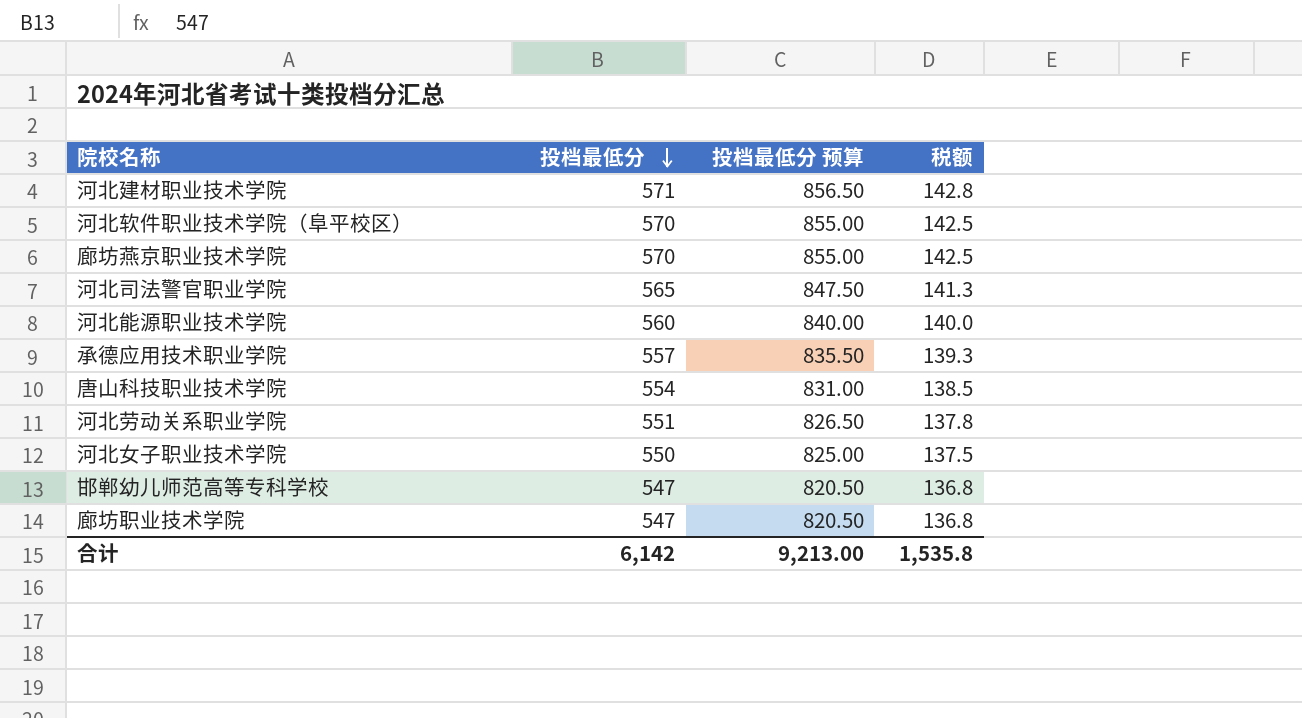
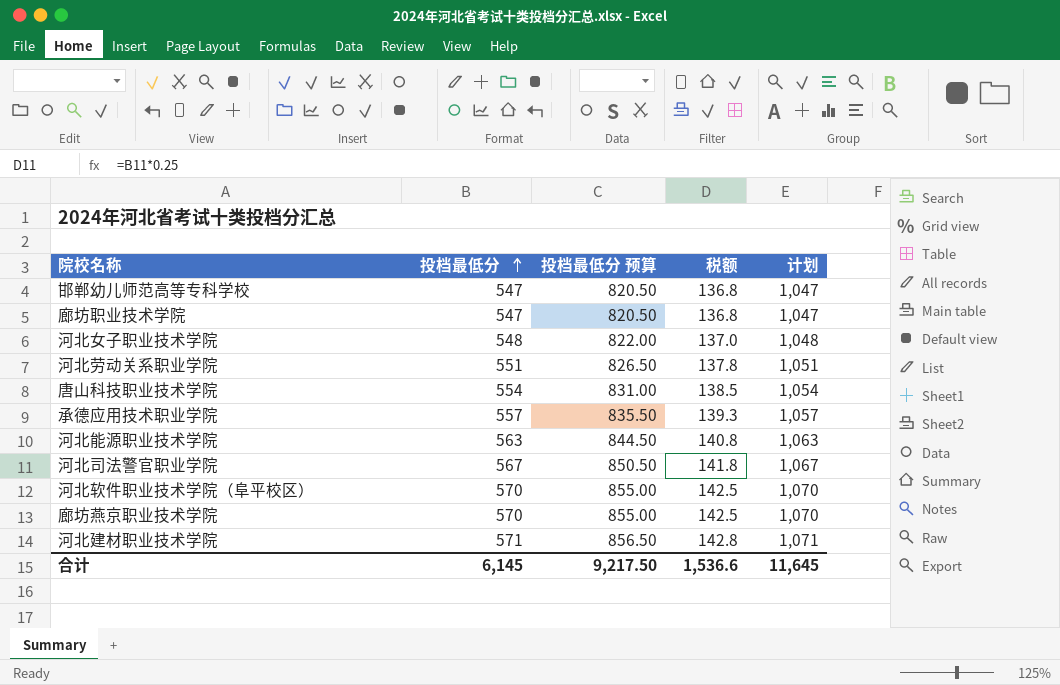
row order: 投档最低分 descending -> 投档最低分 ascending
column 计划 | formula: none -> [投档最低分] + 500
河北女子职业技术学院 | 投档最低分: 550 -> 548
河北女子职业技术学院 | 投档最低分 预算: 825.00 -> 822.00
河北女子职业技术学院 | 税额: 137.5 -> 137.0
河北能源职业技术学院 | 投档最低分: 560 -> 563
河北能源职业技术学院 | 投档最低分 预算: 840.00 -> 844.50
河北能源职业技术学院 | 税额: 140.0 -> 140.8
河北司法警官职业学院 | 投档最低分: 565 -> 567
河北司法警官职业学院 | 投档最低分 预算: 847.50 -> 850.50
河北司法警官职业学院 | 税额: 141.3 -> 141.8
合计 | 投档最低分: 6,142 -> 6,145
合计 | 投档最低分 预算: 9,213.00 -> 9,217.50
合计 | 税额: 1,535.8 -> 1,536.6

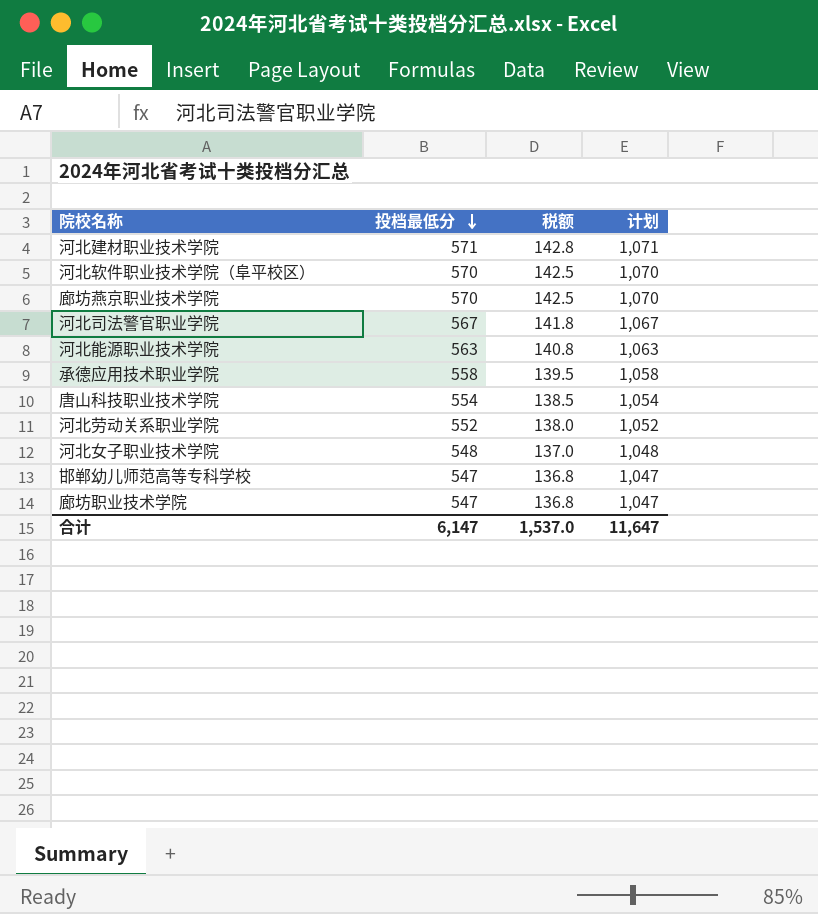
row order: 投档最低分 ascending -> 投档最低分 descending
column 投档最低分 预算 | formula: [投档最低分] * 1.5 -> none
承德应用技术职业学院 | 投档最低分: 557 -> 558
承德应用技术职业学院 | 税额: 139.3 -> 139.5
承德应用技术职业学院 | 计划: 1,057 -> 1,058
河北劳动关系职业学院 | 投档最低分: 551 -> 552
河北劳动关系职业学院 | 税额: 137.8 -> 138.0
河北劳动关系职业学院 | 计划: 1,051 -> 1,052
合计 | 投档最低分: 6,145 -> 6,147
合计 | 税额: 1,536.6 -> 1,537.0
合计 | 计划: 11,645 -> 11,647

